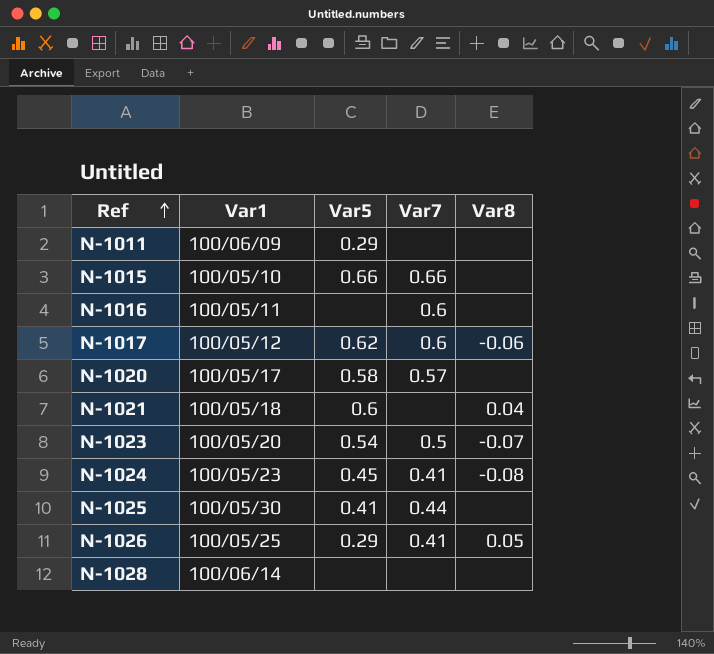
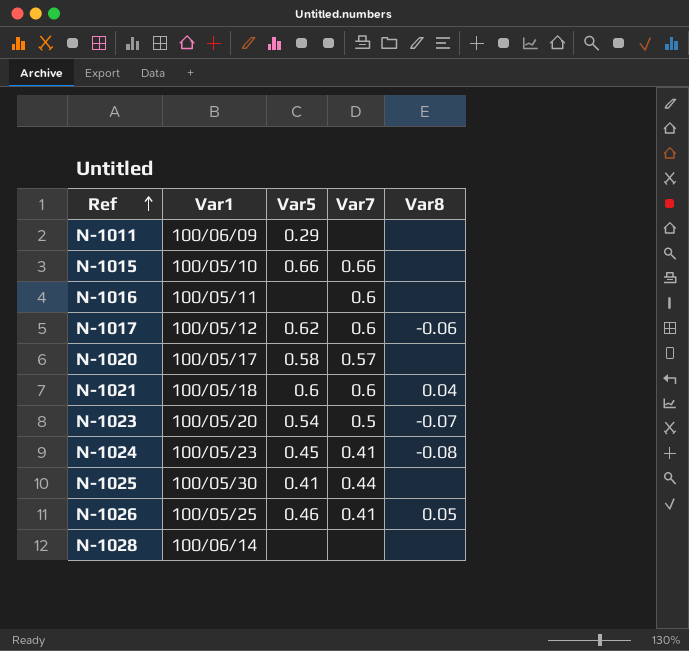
N-1021 | Var7: none -> 0.6
N-1026 | Var5: 0.29 -> 0.46

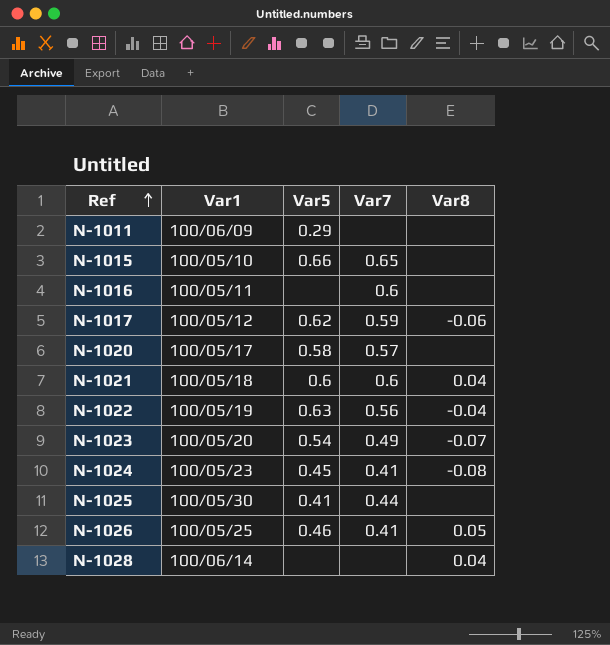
N-1015 | Var7: 0.66 -> 0.65
N-1017 | Var7: 0.6 -> 0.59
row N-1022: none -> 100/05/19 | 0.63 | 0.56 | -0.04
N-1023 | Var7: 0.5 -> 0.49
N-1028 | Var8: none -> 0.04

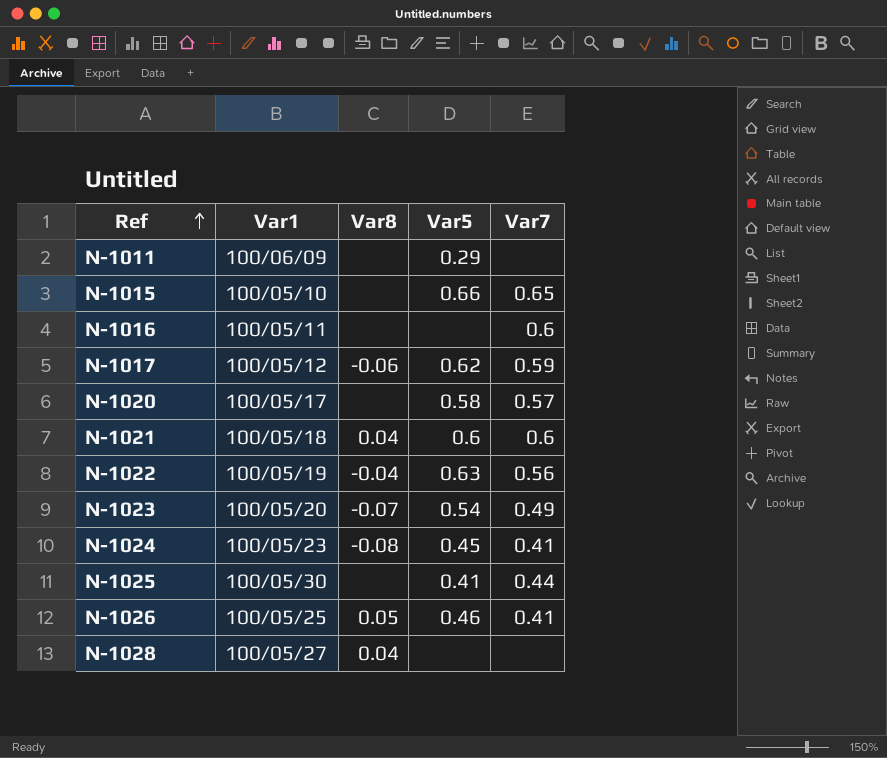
column Var8 | position: 5 -> 3
N-1028 | Var1: 100/06/14 -> 100/05/27

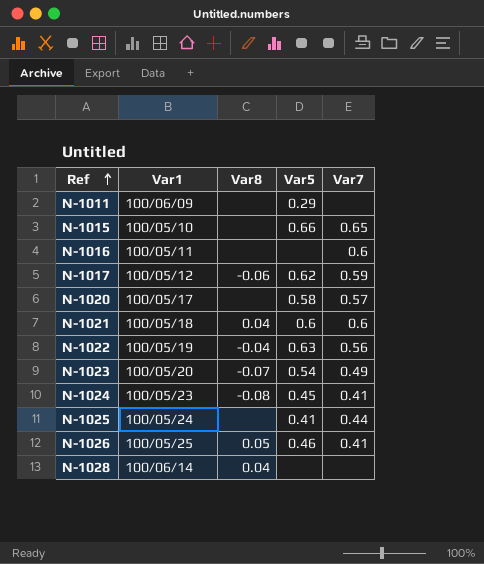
N-1025 | Var1: 100/05/30 -> 100/05/24
N-1028 | Var1: 100/05/27 -> 100/06/14

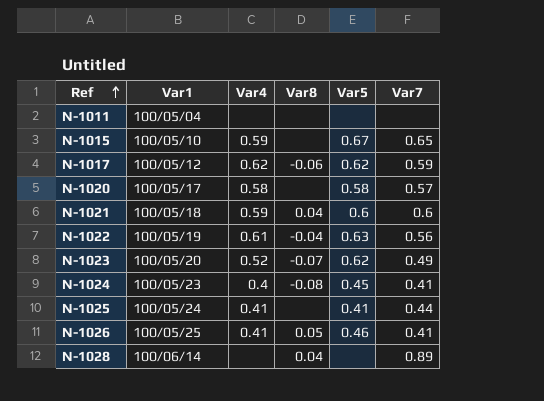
column Var4 | position: none -> 3
row N-1016: 100/05/11 | none | none | 0.6 -> none
N-1011 | Var1: 100/06/09 -> 100/05/04
N-1011 | Var5: 0.29 -> none
N-1015 | Var5: 0.66 -> 0.67
N-1023 | Var5: 0.54 -> 0.62
N-1028 | Var7: none -> 0.89

